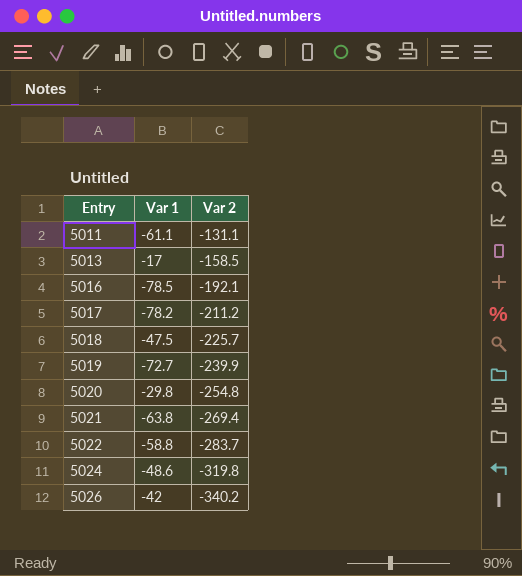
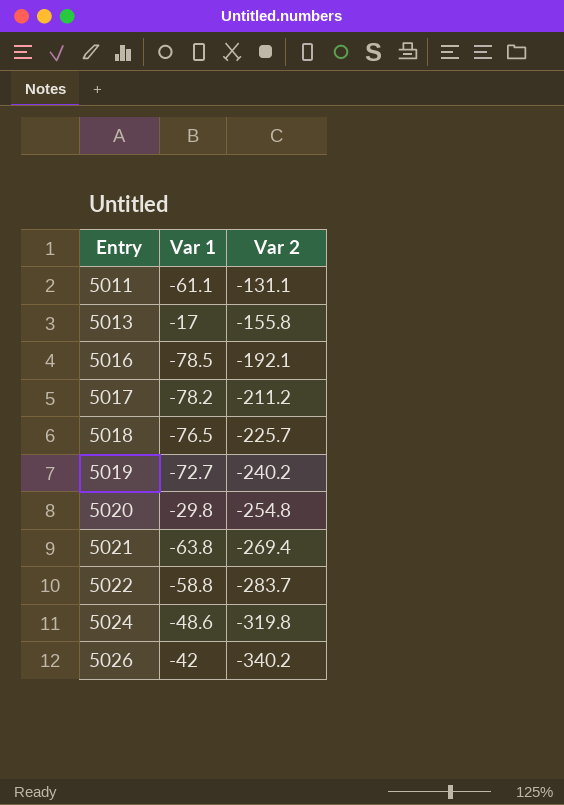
5013 | Var 2: -158.5 -> -155.8
5018 | Var 1: -47.5 -> -76.5
5019 | Var 2: -239.9 -> -240.2

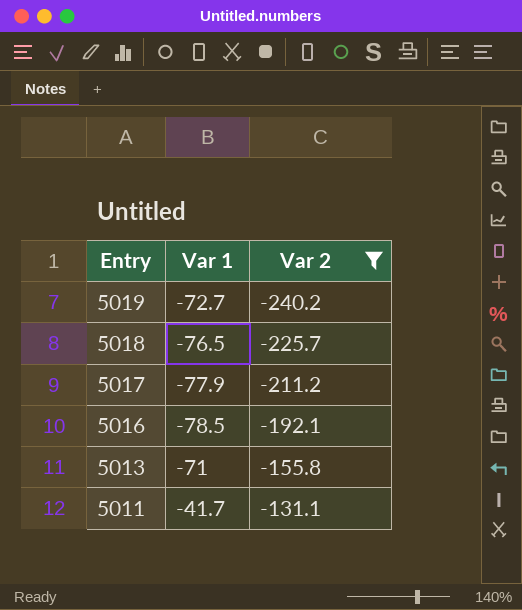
filter: none -> Var 2 >= -240.2
row order: Entry ascending -> Entry descending
5017 | Var 1: -78.2 -> -77.9
5013 | Var 1: -17 -> -71
5011 | Var 1: -61.1 -> -41.7

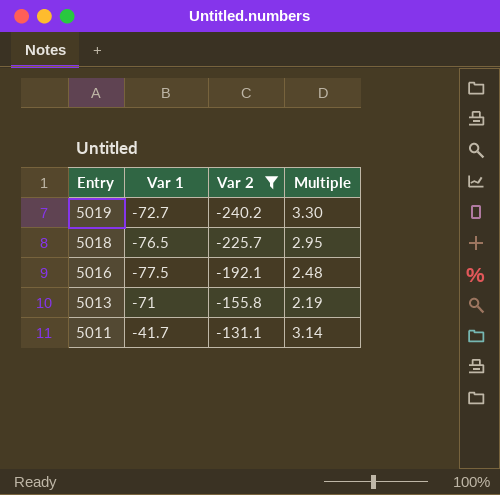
column Multiple | formula: none -> [Var 2] / [Var 1]
row 5017: -77.9 | -211.2 -> none
5016 | Var 1: -78.5 -> -77.5

